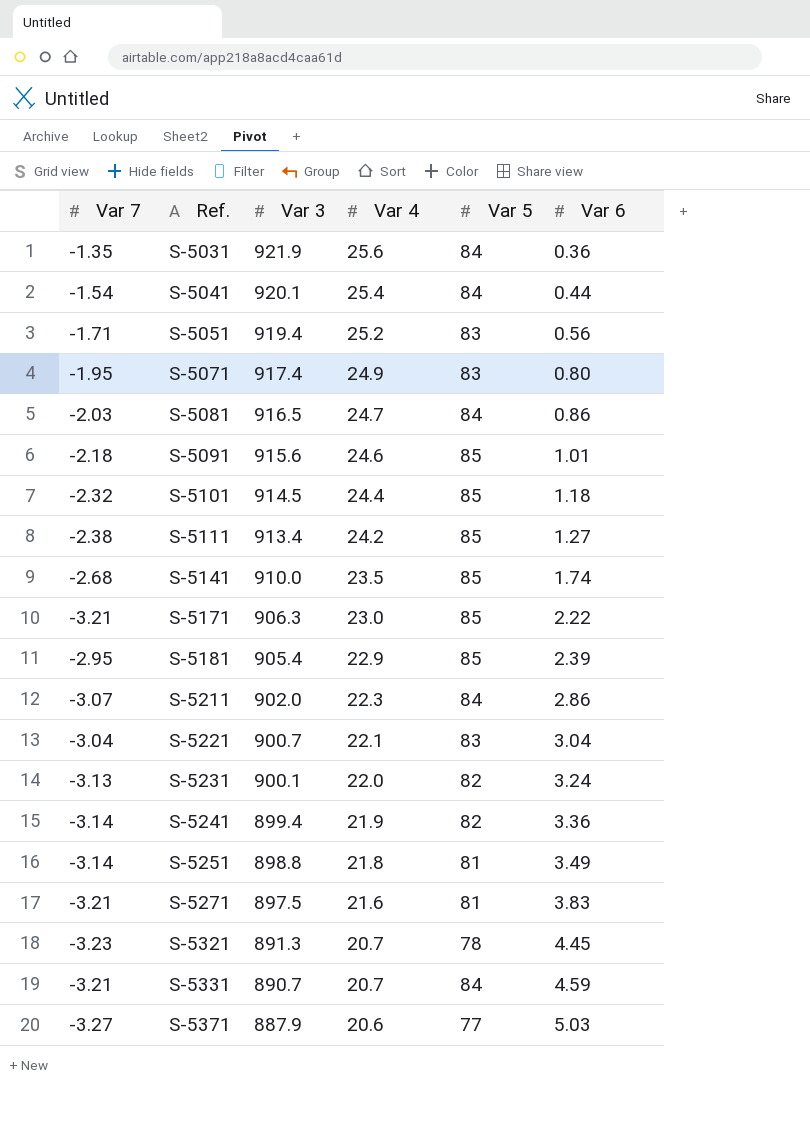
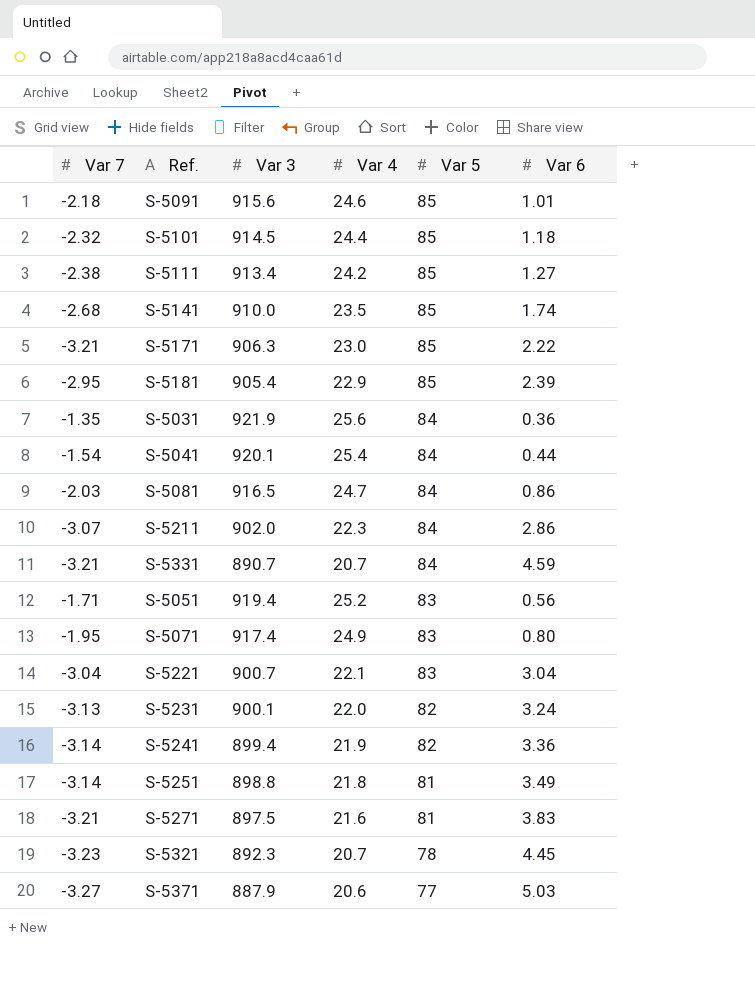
row order: Ref. ascending -> Var 5 descending
S-5321 | Var 3: 891.3 -> 892.3

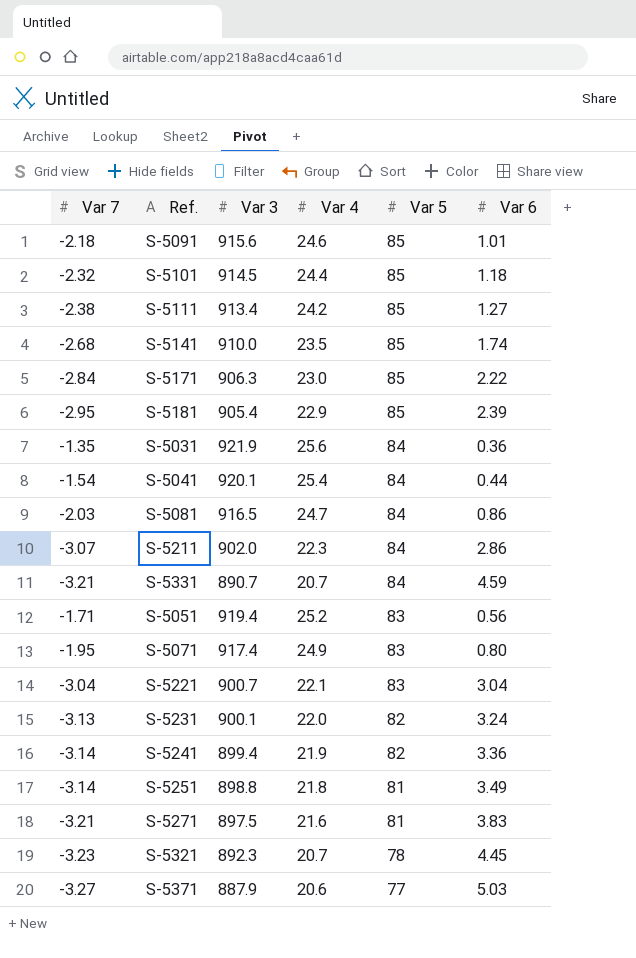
S-5171 | Var 7: -3.21 -> -2.84

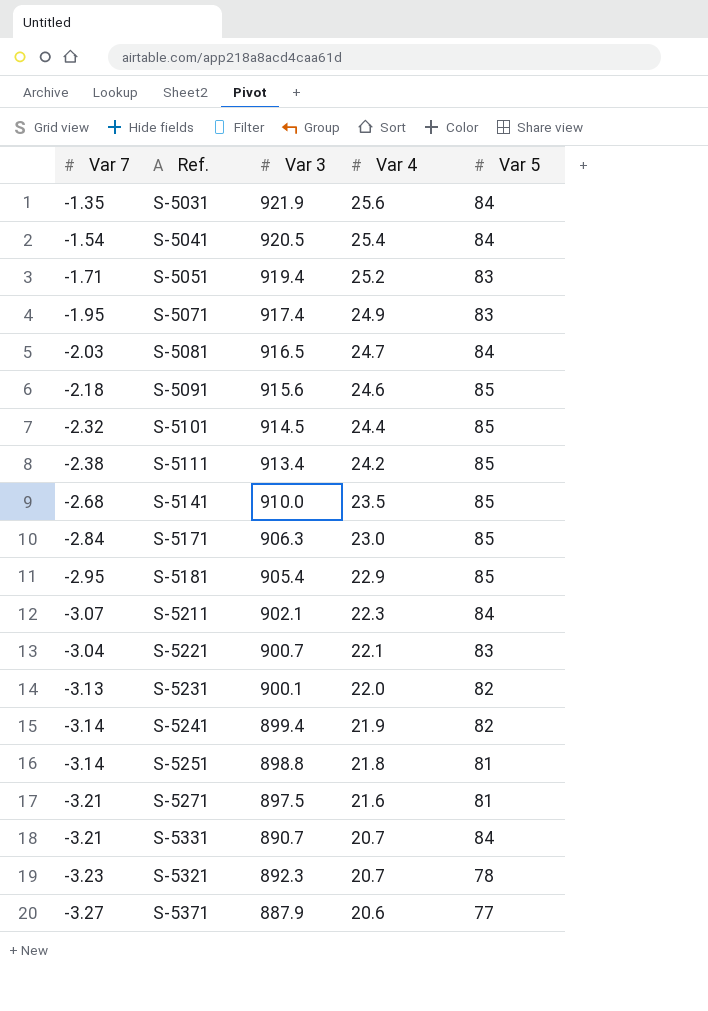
row order: Var 5 descending -> Var 4 descending
column Var 6 | position: 6 -> none
S-5041 | Var 3: 920.1 -> 920.5
S-5211 | Var 3: 902.0 -> 902.1

